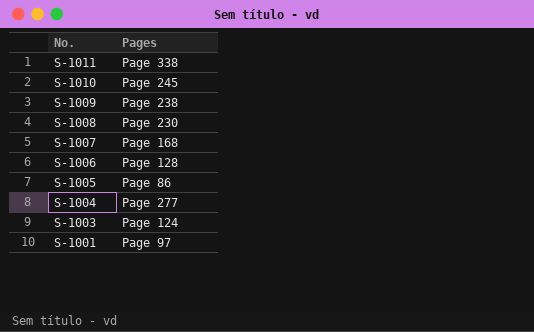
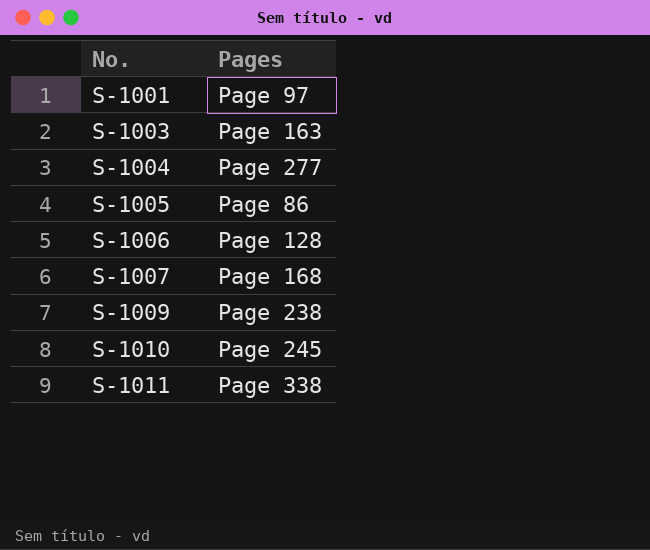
row order: No. descending -> No. ascending
row S-1008: Page 230 -> none
S-1003 | Pages: Page 124 -> Page 163

